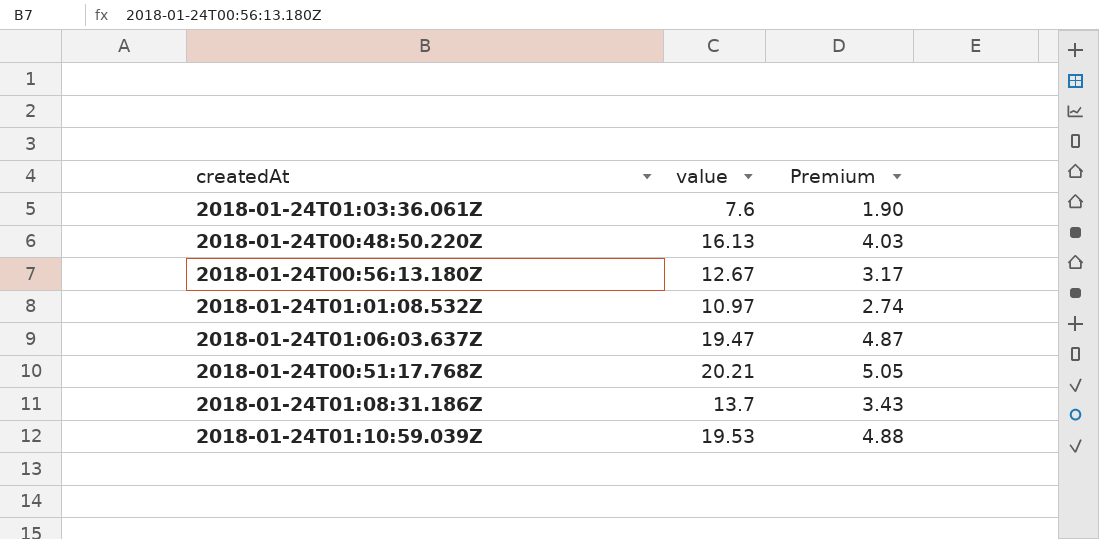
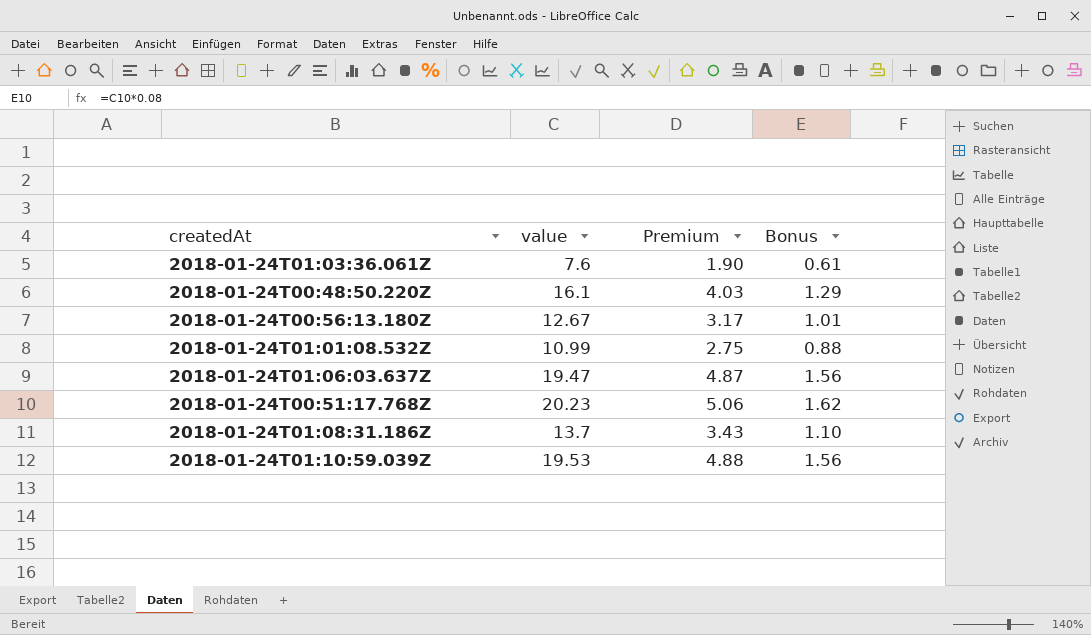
column Bonus | formula: none -> [value] * 0.08
2018-01-24T00:48:50.220Z | value: 16.13 -> 16.1
2018-01-24T01:01:08.532Z | value: 10.97 -> 10.99
2018-01-24T01:01:08.532Z | Premium: 2.74 -> 2.75
2018-01-24T00:51:17.768Z | value: 20.21 -> 20.23
2018-01-24T00:51:17.768Z | Premium: 5.05 -> 5.06

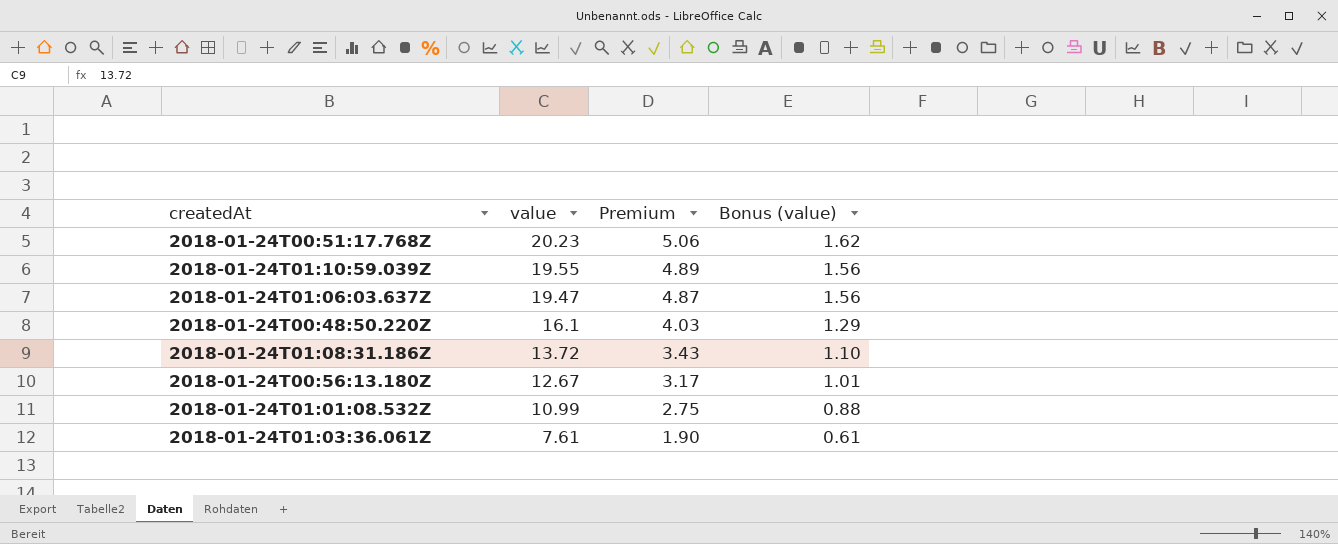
row order: none -> value descending
column name: Bonus -> Bonus (value)
2018-01-24T01:10:59.039Z | value: 19.53 -> 19.55
2018-01-24T01:10:59.039Z | Premium: 4.88 -> 4.89
2018-01-24T01:08:31.186Z | value: 13.7 -> 13.72
2018-01-24T01:03:36.061Z | value: 7.6 -> 7.61

